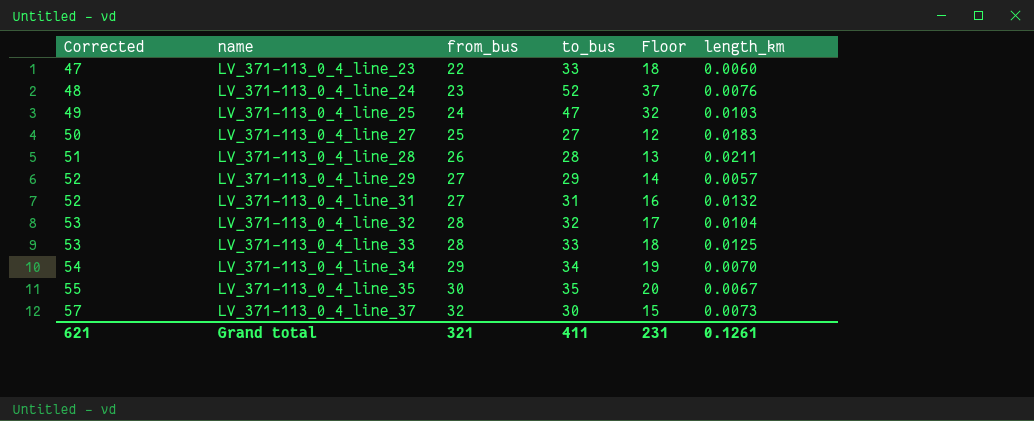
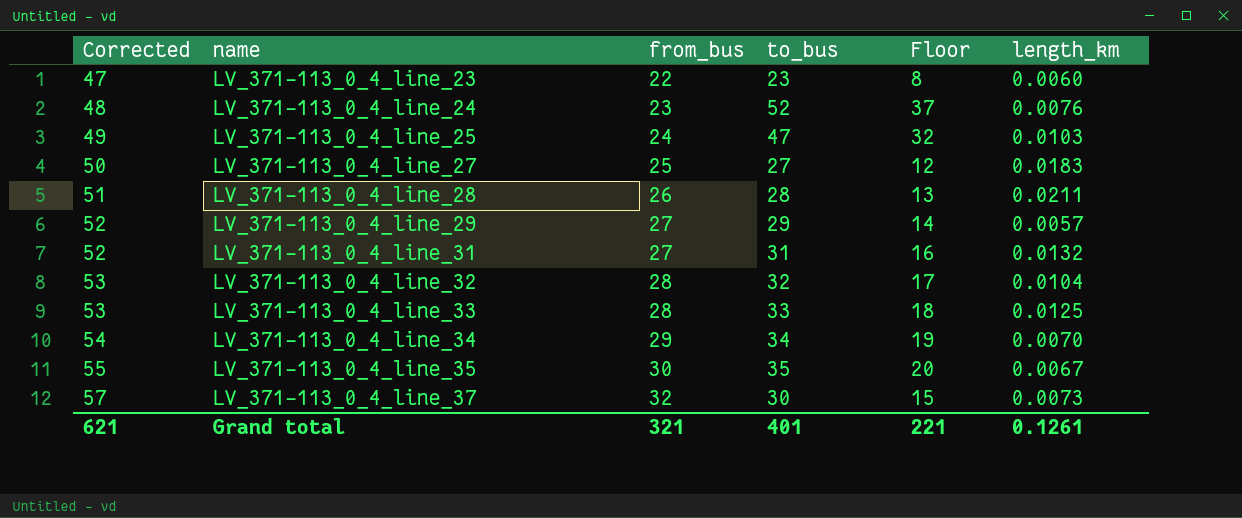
LV_371-113_0_4_line_23 | to_bus: 33 -> 23
LV_371-113_0_4_line_23 | Floor: 18 -> 8
Grand total | to_bus: 411 -> 401
Grand total | Floor: 231 -> 221

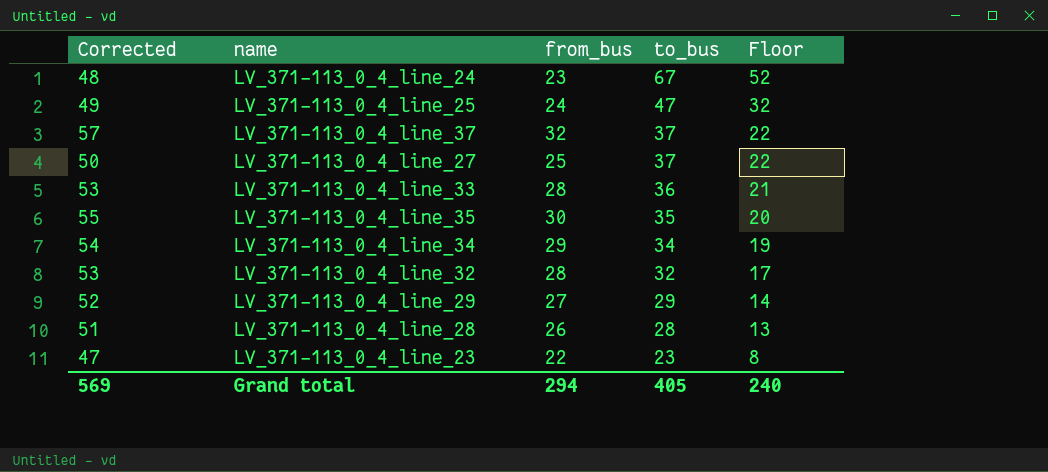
row order: Corrected ascending -> to_bus descending
column length_km | position: 6 -> none
row LV_371-113_0_4_line_31: 52 | 27 | 31 | 16 | 0.0132 -> none
LV_371-113_0_4_line_24 | to_bus: 52 -> 67
LV_371-113_0_4_line_24 | Floor: 37 -> 52
LV_371-113_0_4_line_37 | to_bus: 30 -> 37
LV_371-113_0_4_line_37 | Floor: 15 -> 22
LV_371-113_0_4_line_27 | to_bus: 27 -> 37
LV_371-113_0_4_line_27 | Floor: 12 -> 22
LV_371-113_0_4_line_33 | to_bus: 33 -> 36
LV_371-113_0_4_line_33 | Floor: 18 -> 21
Grand total | Corrected: 621 -> 569
Grand total | from_bus: 321 -> 294
Grand total | to_bus: 401 -> 405
Grand total | Floor: 221 -> 240

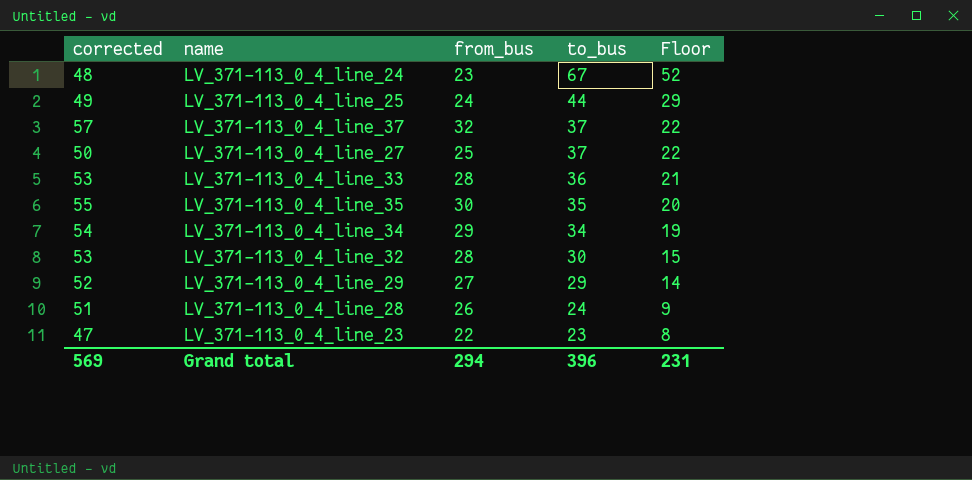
column name: Corrected -> corrected
LV_371-113_0_4_line_25 | to_bus: 47 -> 44
LV_371-113_0_4_line_25 | Floor: 32 -> 29
LV_371-113_0_4_line_32 | to_bus: 32 -> 30
LV_371-113_0_4_line_32 | Floor: 17 -> 15
LV_371-113_0_4_line_28 | to_bus: 28 -> 24
LV_371-113_0_4_line_28 | Floor: 13 -> 9
Grand total | to_bus: 405 -> 396
Grand total | Floor: 240 -> 231

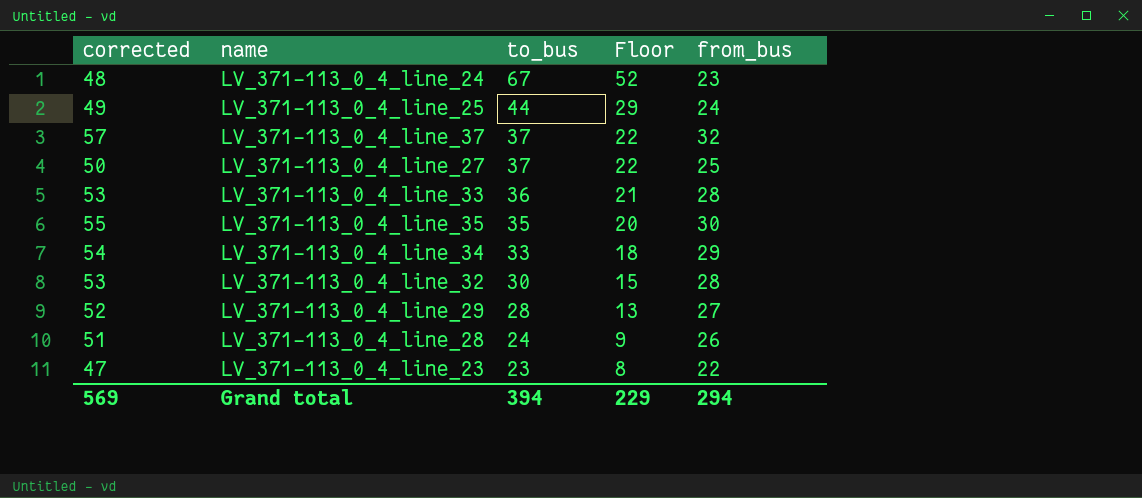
column from_bus | position: 3 -> 5
LV_371-113_0_4_line_34 | to_bus: 34 -> 33
LV_371-113_0_4_line_34 | Floor: 19 -> 18
LV_371-113_0_4_line_29 | to_bus: 29 -> 28
LV_371-113_0_4_line_29 | Floor: 14 -> 13
Grand total | to_bus: 396 -> 394
Grand total | Floor: 231 -> 229

